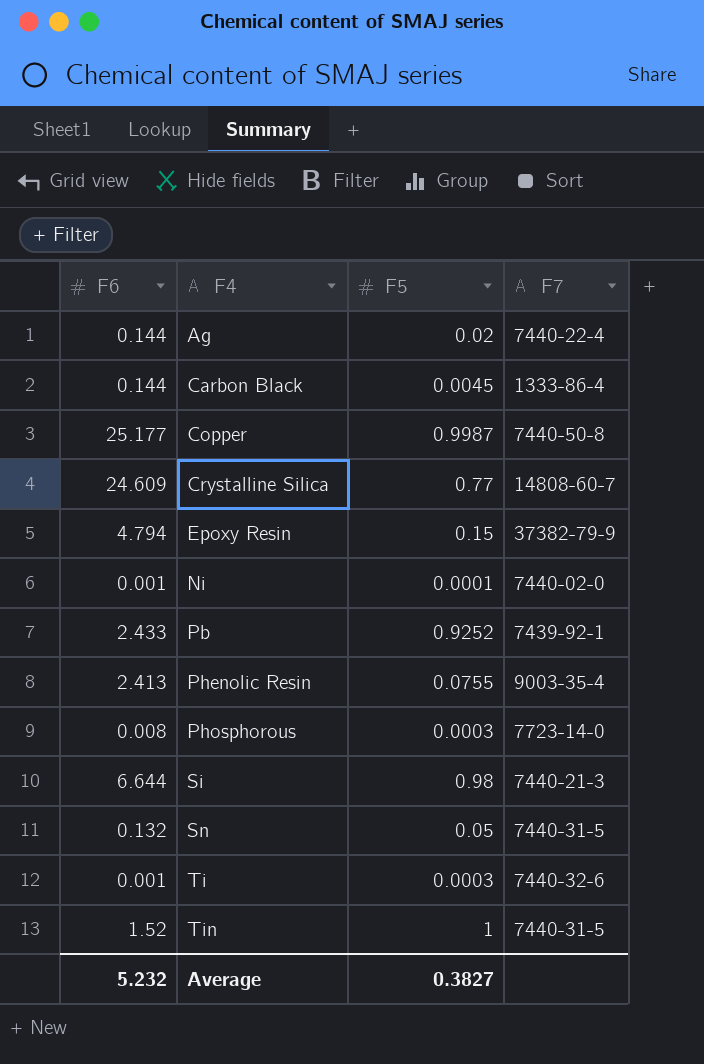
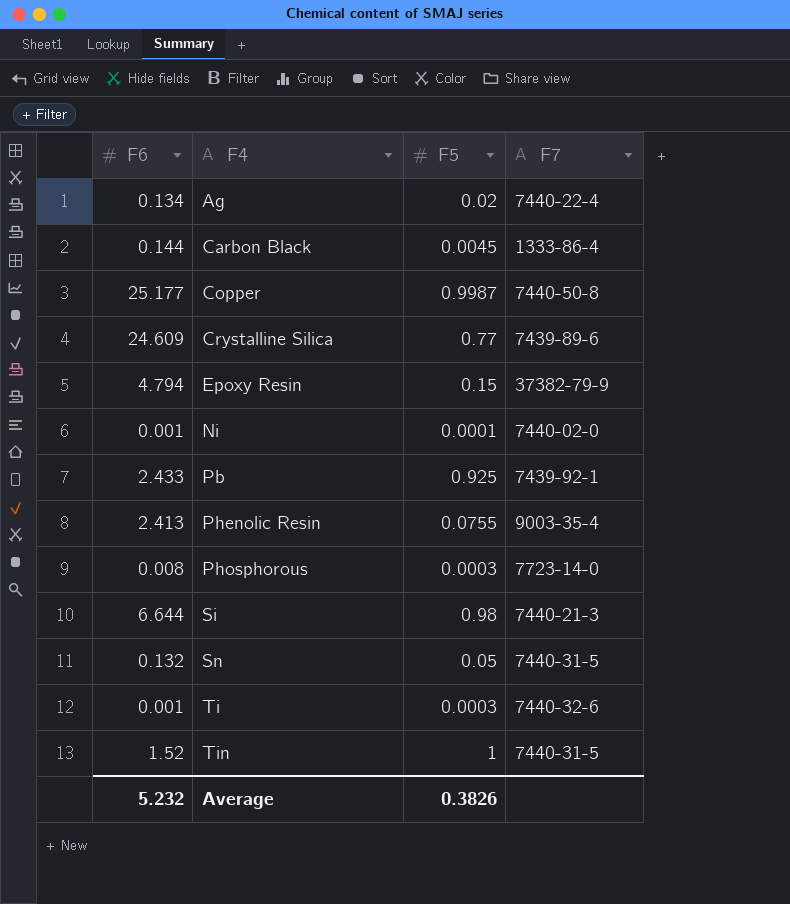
Ag | F6: 0.144 -> 0.134
Crystalline Silica | F7: 14808-60-7 -> 7439-89-6
Pb | F5: 0.9252 -> 0.925
Average | F5: 0.3827 -> 0.3826

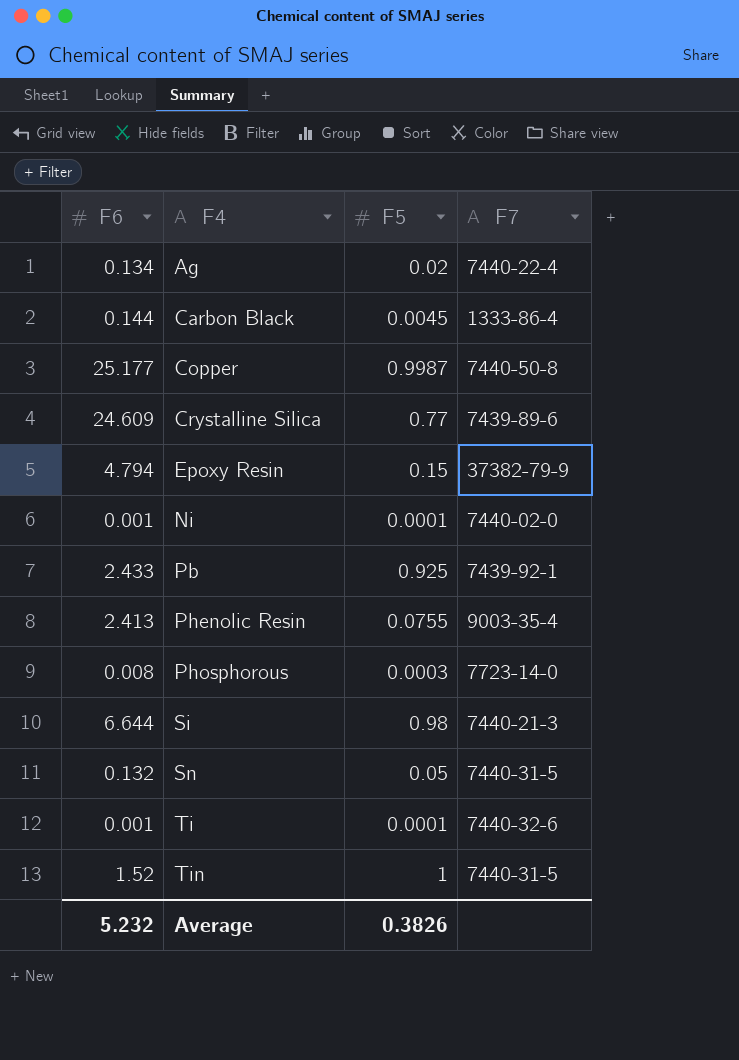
Ti | F5: 0.0003 -> 0.0001

